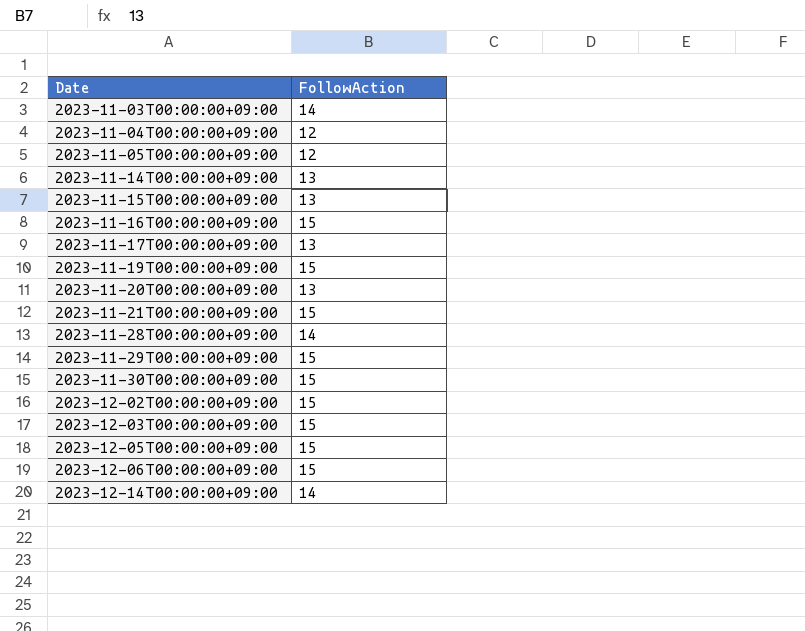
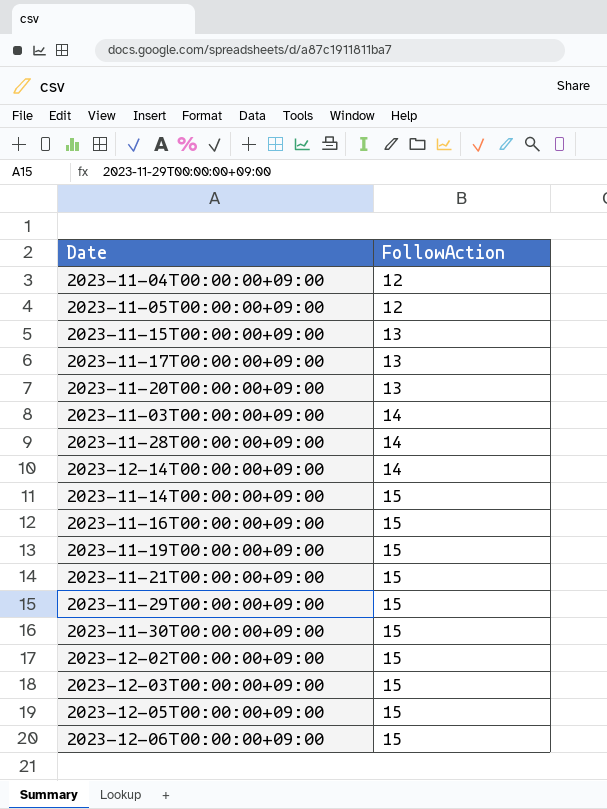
row order: Date ascending -> FollowAction ascending
2023-11-14T00:00:00+09:00 | FollowAction: 13 -> 15

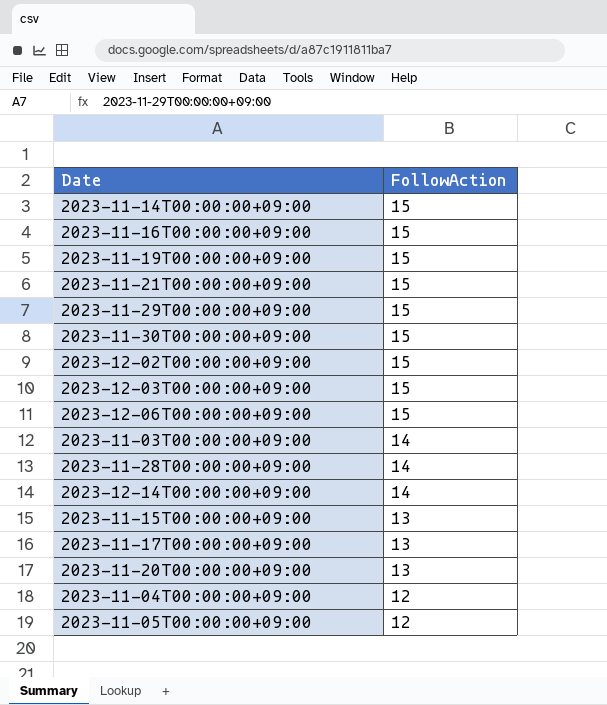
row order: FollowAction ascending -> FollowAction descending
row 2023-12-05T00:00:00+09:00: 15 -> none

